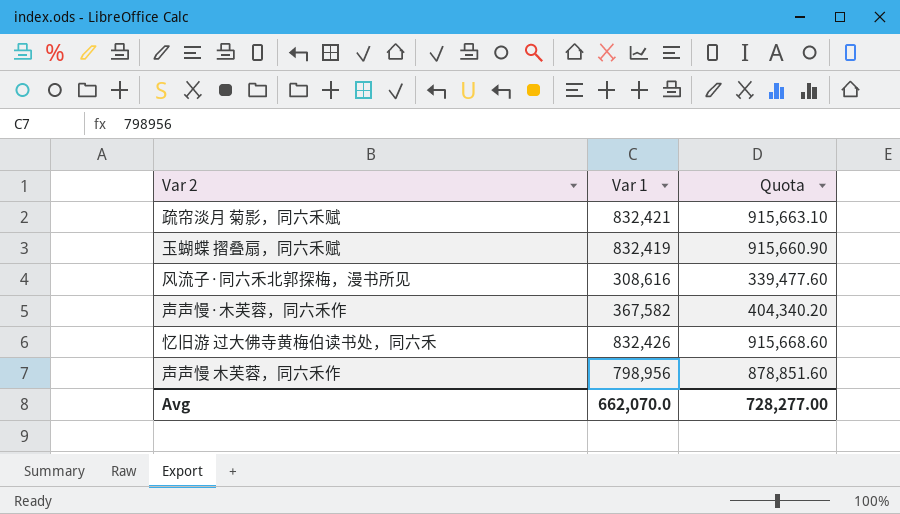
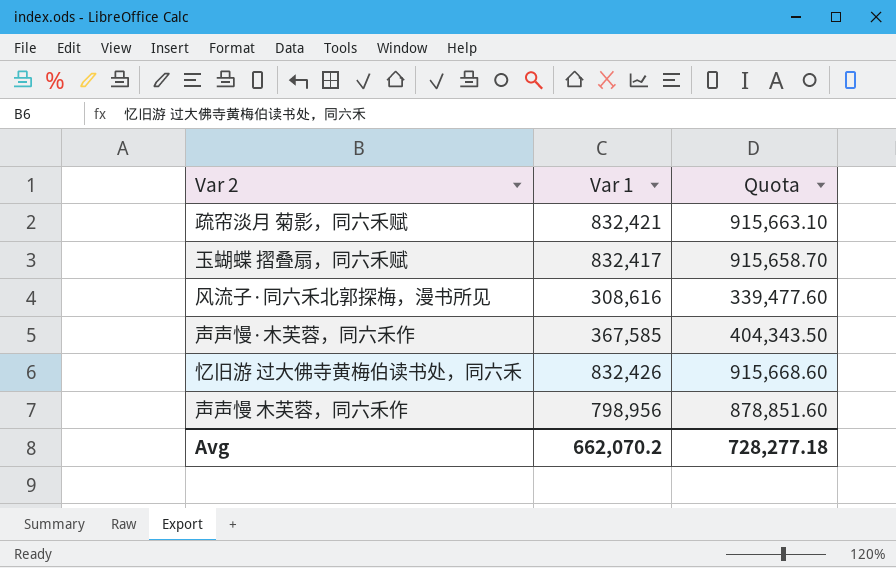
玉蝴蝶 摺叠扇，同六禾赋 | Var 1: 832,419 -> 832,417
玉蝴蝶 摺叠扇，同六禾赋 | Quota: 915,660.90 -> 915,658.70
声声慢·木芙蓉，同六禾作 | Var 1: 367,582 -> 367,585
声声慢·木芙蓉，同六禾作 | Quota: 404,340.20 -> 404,343.50
Avg | Var 1: 662,070.0 -> 662,070.2
Avg | Quota: 728,277.00 -> 728,277.18

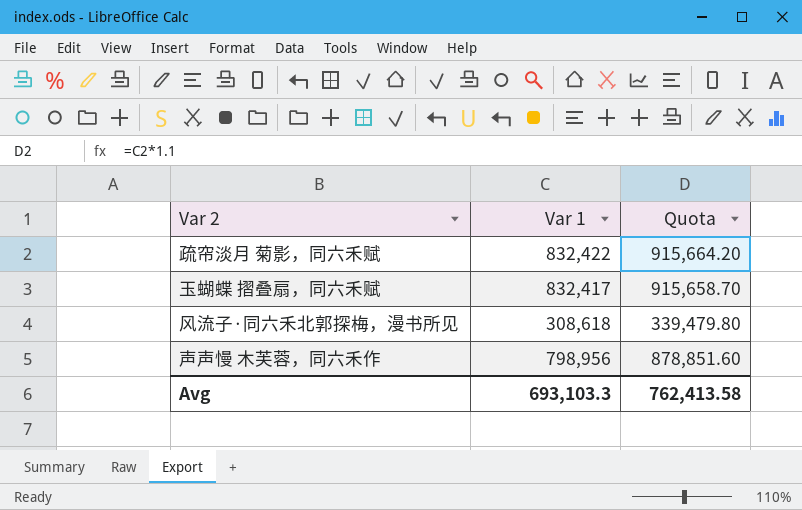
row 声声慢·木芙蓉，同六禾作: 367,585 | 404,343.50 -> none
row 忆旧游 过大佛寺黄梅伯读书处，同六禾: 832,426 | 915,668.60 -> none
疏帘淡月 菊影，同六禾赋 | Var 1: 832,421 -> 832,422
疏帘淡月 菊影，同六禾赋 | Quota: 915,663.10 -> 915,664.20
风流子·同六禾北郭探梅，漫书所见 | Var 1: 308,616 -> 308,618
风流子·同六禾北郭探梅，漫书所见 | Quota: 339,477.60 -> 339,479.80
Avg | Var 1: 662,070.2 -> 693,103.3
Avg | Quota: 728,277.18 -> 762,413.58

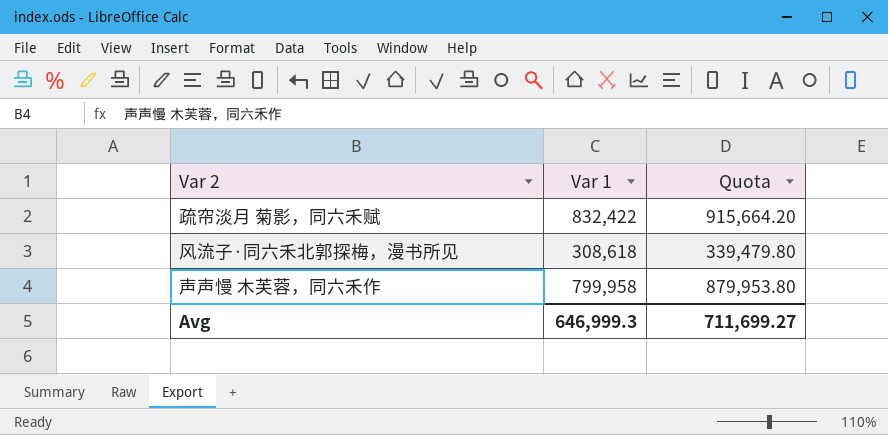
row 玉蝴蝶 摺叠扇，同六禾赋: 832,417 | 915,658.70 -> none
声声慢 木芙蓉，同六禾作 | Var 1: 798,956 -> 799,958
声声慢 木芙蓉，同六禾作 | Quota: 878,851.60 -> 879,953.80
Avg | Var 1: 693,103.3 -> 646,999.3
Avg | Quota: 762,413.58 -> 711,699.27

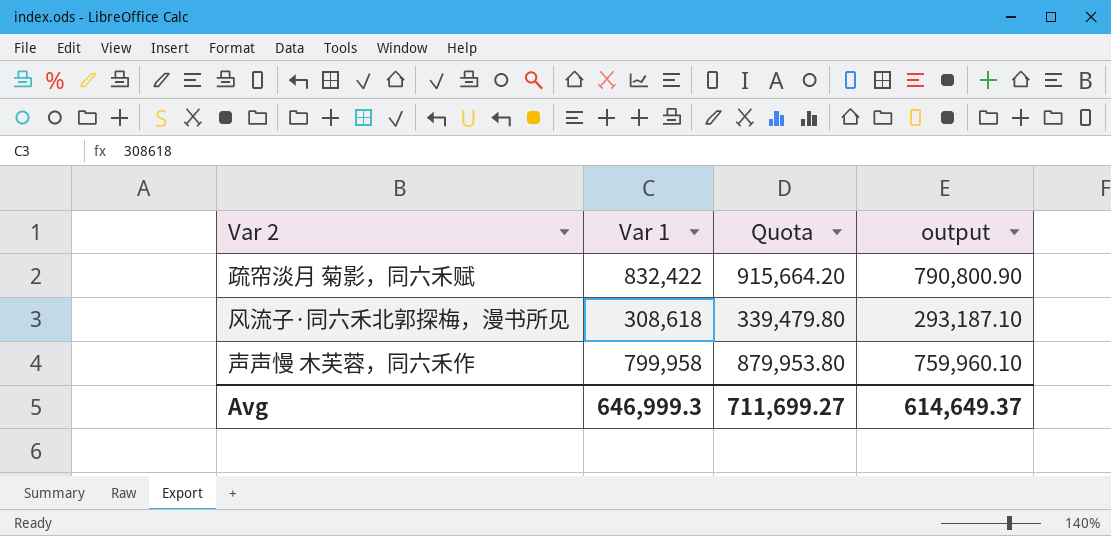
column output | formula: none -> [Var 1] * 0.95

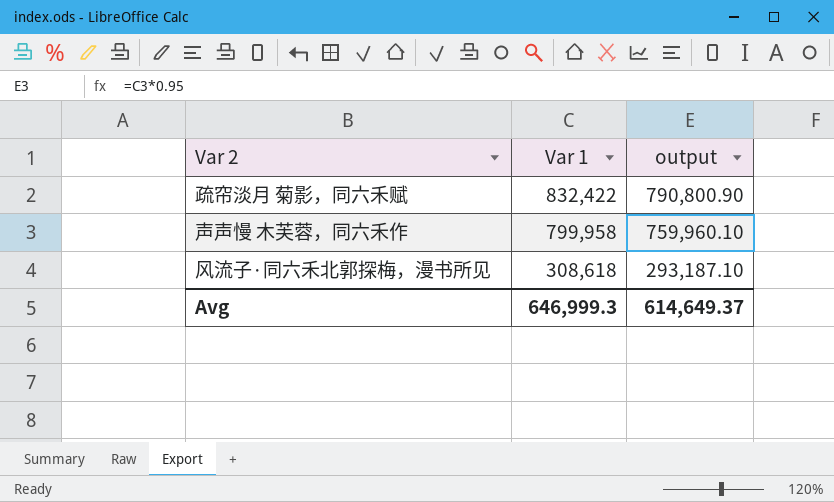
row order: none -> Var 1 descending
column Quota | formula: [Var 1] * 1.1 -> none

